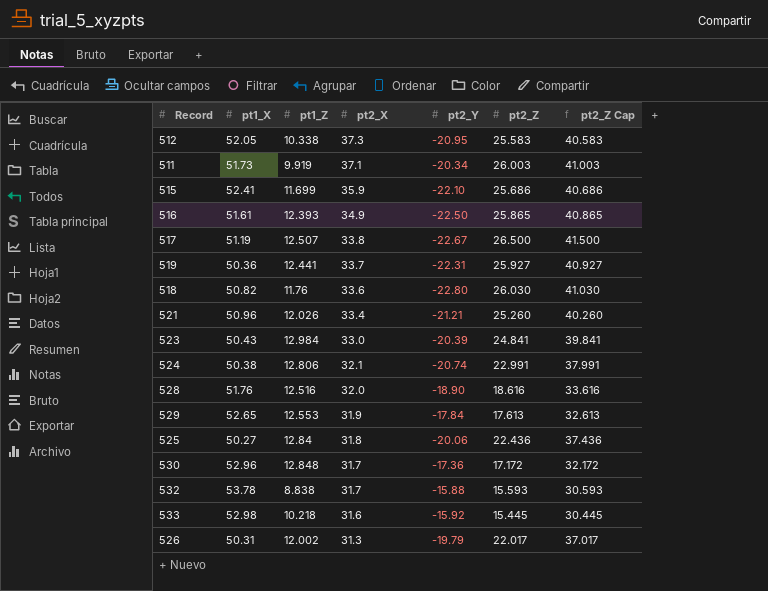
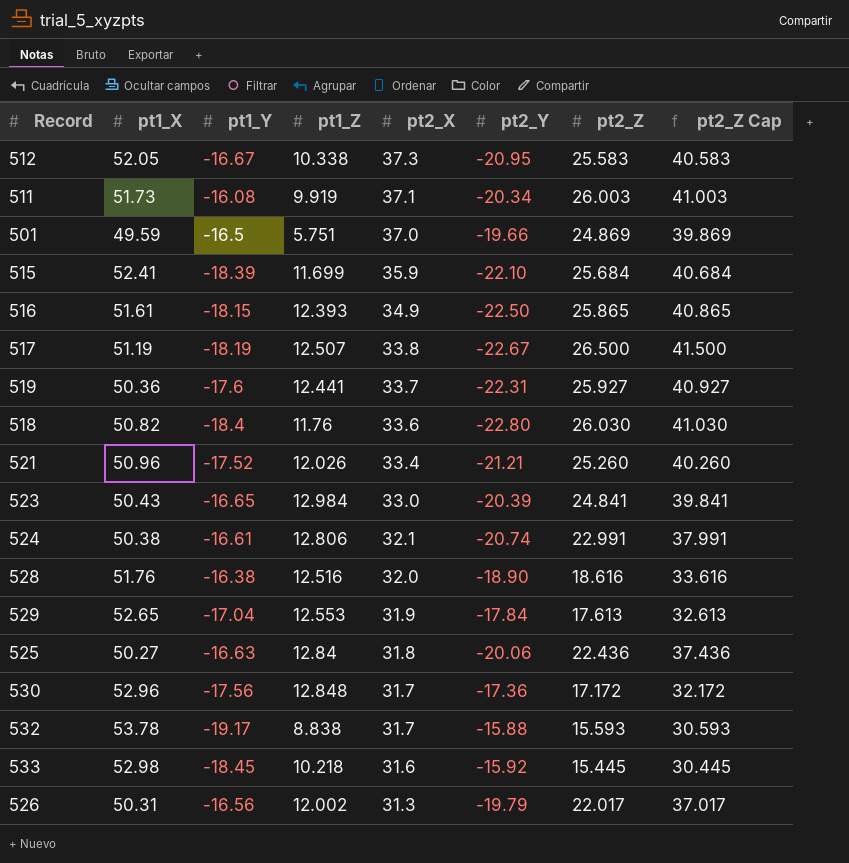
column pt1_Y | position: none -> 3
row 501: none -> 49.59 | -16.5 | 5.751 | 37.0 | -19.66 | 24.869 | 39.869
515 | pt2_Z: 25.686 -> 25.684
515 | pt2_Z Cap: 40.686 -> 40.684

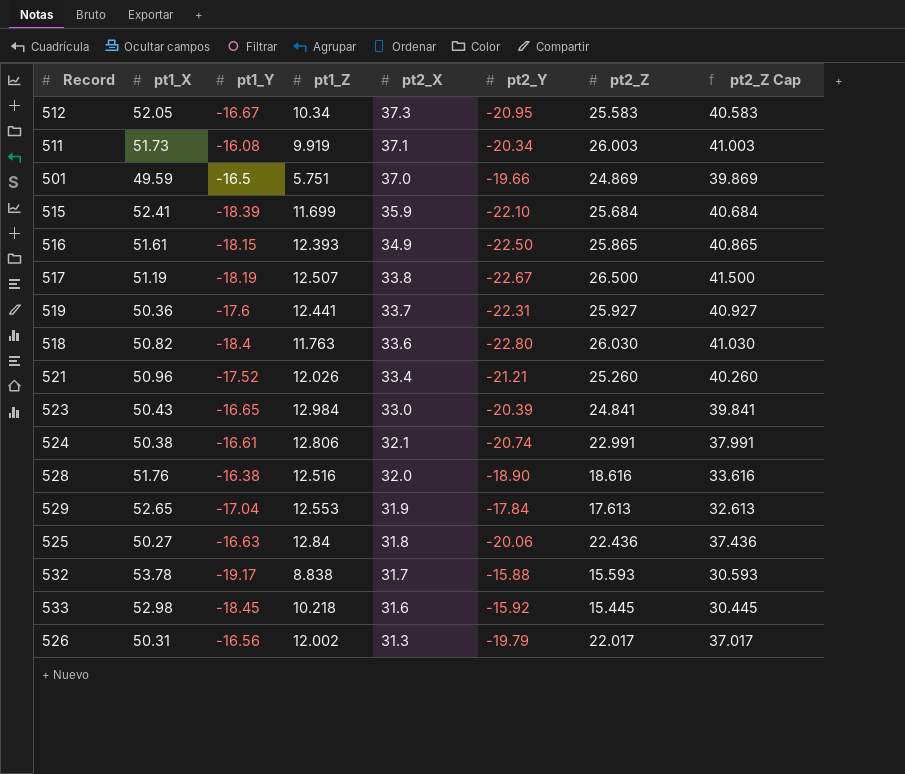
row 530: 52.96 | -17.56 | 12.848 | 31.7 | -17.36 | 17.172 | 32.172 -> none
512 | pt1_Z: 10.338 -> 10.34
518 | pt1_Z: 11.76 -> 11.763

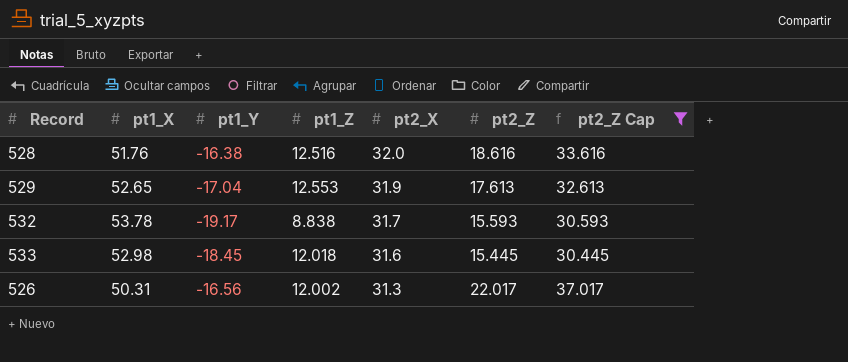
filter: none -> pt2_Z Cap <= 37.017
column pt2_Y | position: 6 -> none
533 | pt1_Z: 10.218 -> 12.018

